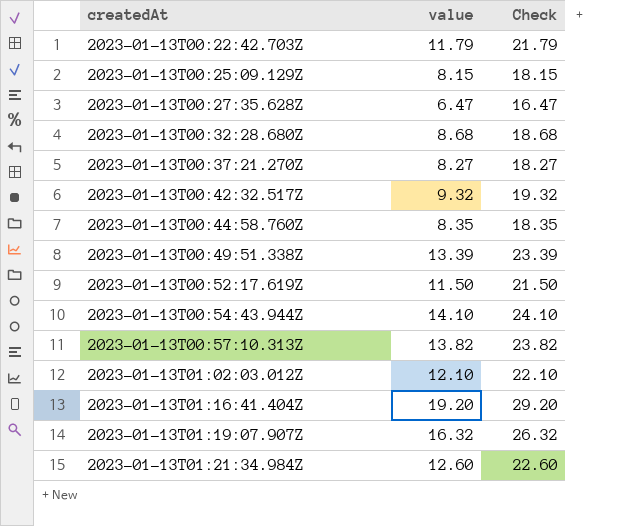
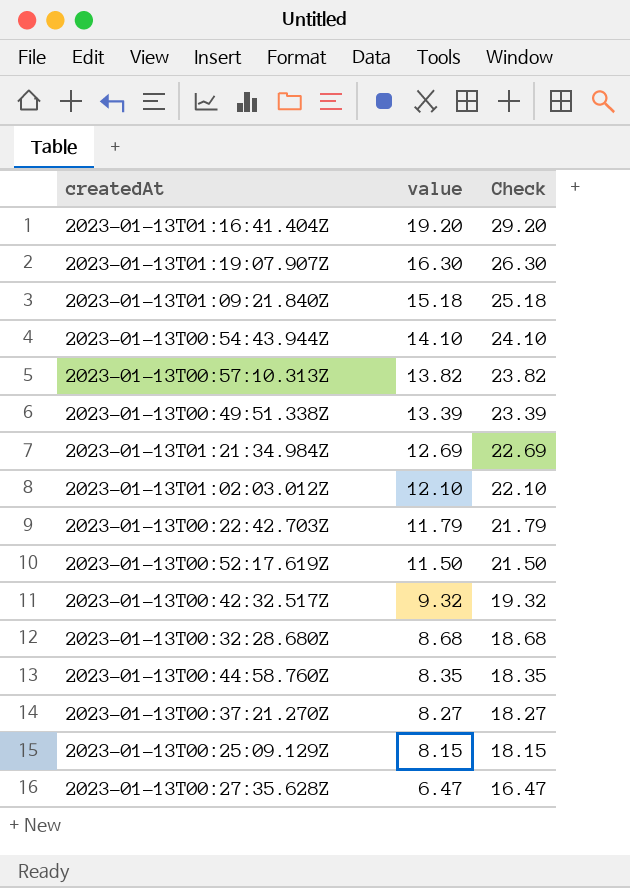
row order: createdAt ascending -> value descending
2023-01-13T01:19:07.907Z | value: 16.32 -> 16.30
2023-01-13T01:19:07.907Z | Check: 26.32 -> 26.30
row 2023-01-13T01:09:21.840Z: none -> 15.18 | 25.18
2023-01-13T01:21:34.984Z | value: 12.60 -> 12.69
2023-01-13T01:21:34.984Z | Check: 22.60 -> 22.69

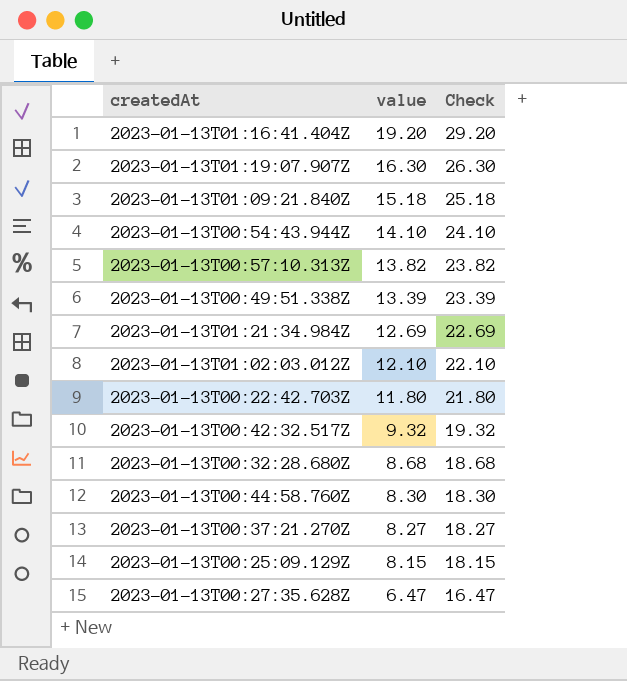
row 2023-01-13T00:52:17.619Z: 11.50 | 21.50 -> none
2023-01-13T00:22:42.703Z | value: 11.79 -> 11.80
2023-01-13T00:22:42.703Z | Check: 21.79 -> 21.80
2023-01-13T00:44:58.760Z | value: 8.35 -> 8.30
2023-01-13T00:44:58.760Z | Check: 18.35 -> 18.30

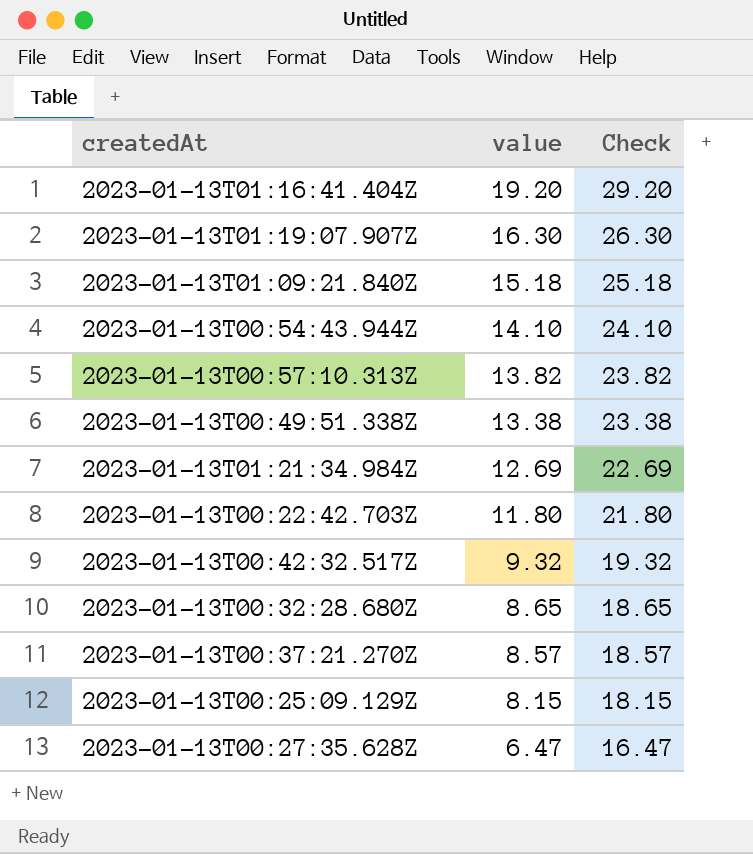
row 2023-01-13T01:02:03.012Z: 12.10 | 22.10 -> none
row 2023-01-13T00:44:58.760Z: 8.30 | 18.30 -> none
2023-01-13T00:49:51.338Z | value: 13.39 -> 13.38
2023-01-13T00:49:51.338Z | Check: 23.39 -> 23.38
2023-01-13T00:32:28.680Z | value: 8.68 -> 8.65
2023-01-13T00:32:28.680Z | Check: 18.68 -> 18.65
2023-01-13T00:37:21.270Z | value: 8.27 -> 8.57
2023-01-13T00:37:21.270Z | Check: 18.27 -> 18.57

